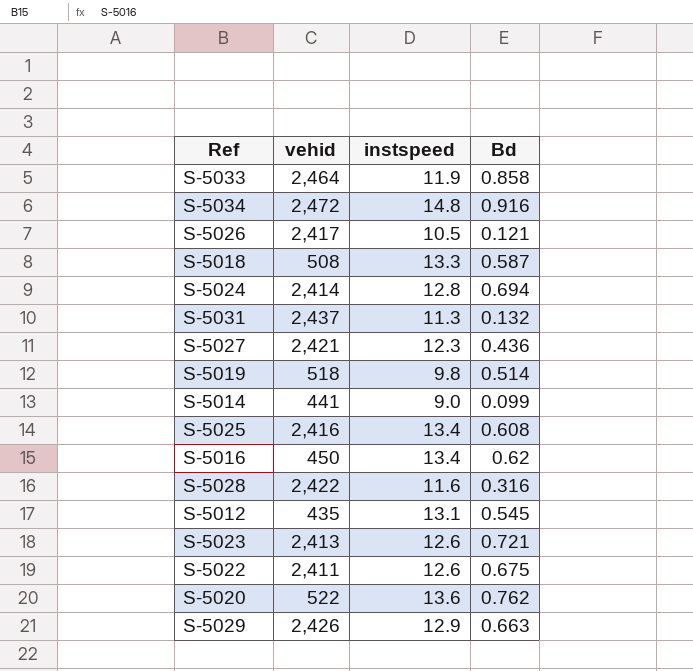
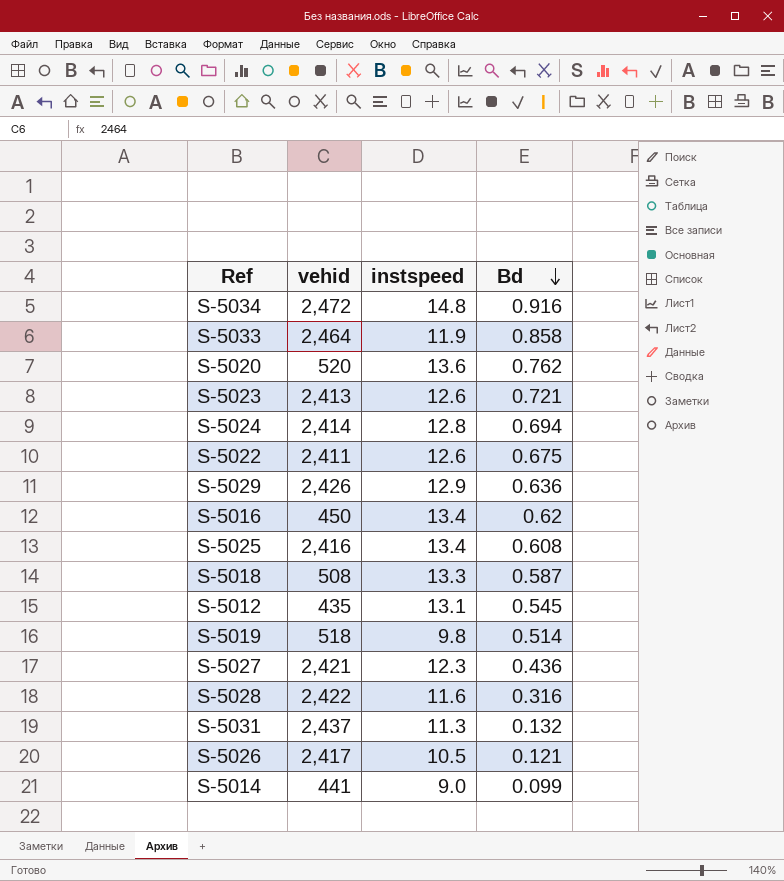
row order: none -> Bd descending
S-5020 | vehid: 522 -> 520
S-5029 | Bd: 0.663 -> 0.636

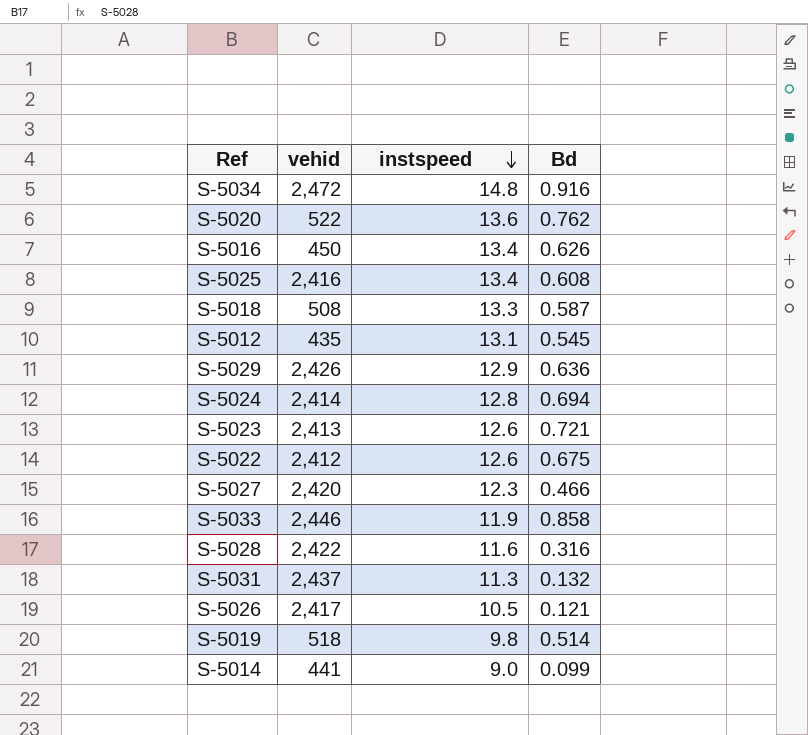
row order: Bd descending -> instspeed descending
S-5020 | vehid: 520 -> 522
S-5016 | Bd: 0.62 -> 0.626
S-5022 | vehid: 2,411 -> 2,412
S-5027 | vehid: 2,421 -> 2,420
S-5027 | Bd: 0.436 -> 0.466
S-5033 | vehid: 2,464 -> 2,446

